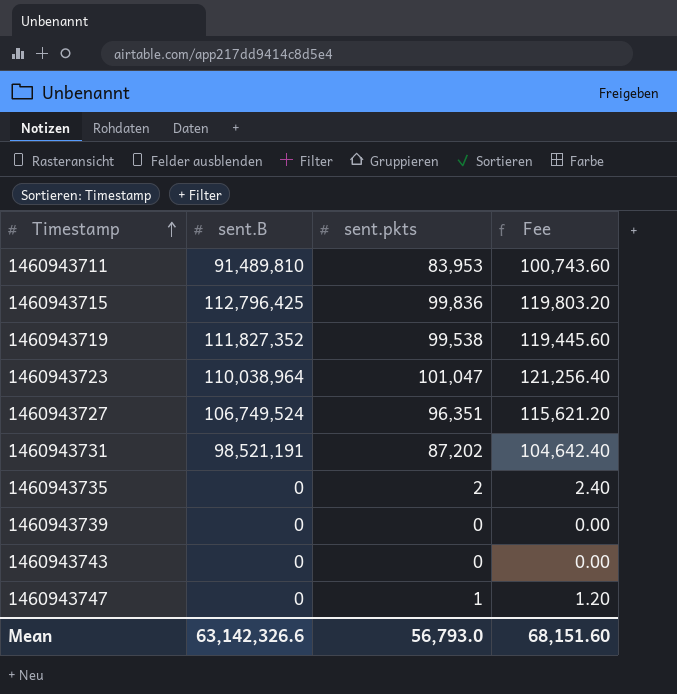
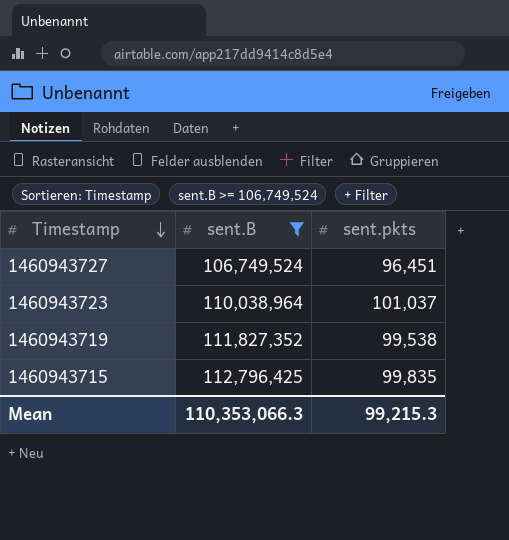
filter: none -> sent.B >= 106,749,524
row order: Timestamp ascending -> Timestamp descending
column Fee | formula: [sent.pkts] * 1.2 -> none
1460943727 | sent.pkts: 96,351 -> 96,451
1460943723 | sent.pkts: 101,047 -> 101,037
1460943715 | sent.pkts: 99,836 -> 99,835
Mean | sent.B: 63,142,326.6 -> 110,353,066.3
Mean | sent.pkts: 56,793.0 -> 99,215.3

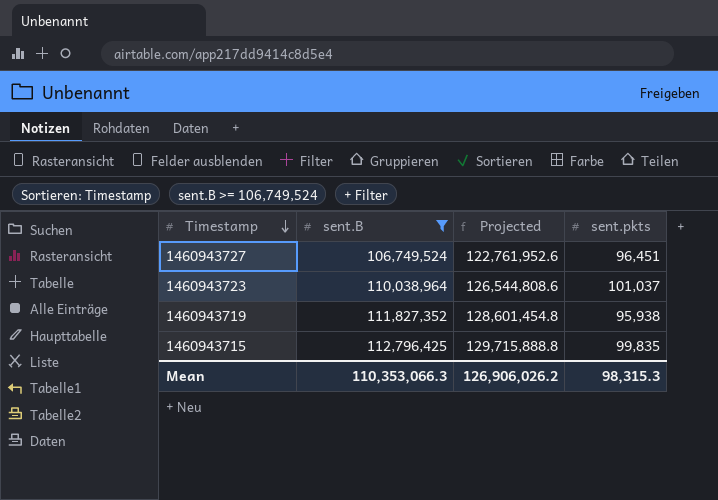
column Projected | formula: none -> [sent.B] * 1.15
1460943719 | sent.pkts: 99,538 -> 95,938
Mean | sent.pkts: 99,215.3 -> 98,315.3

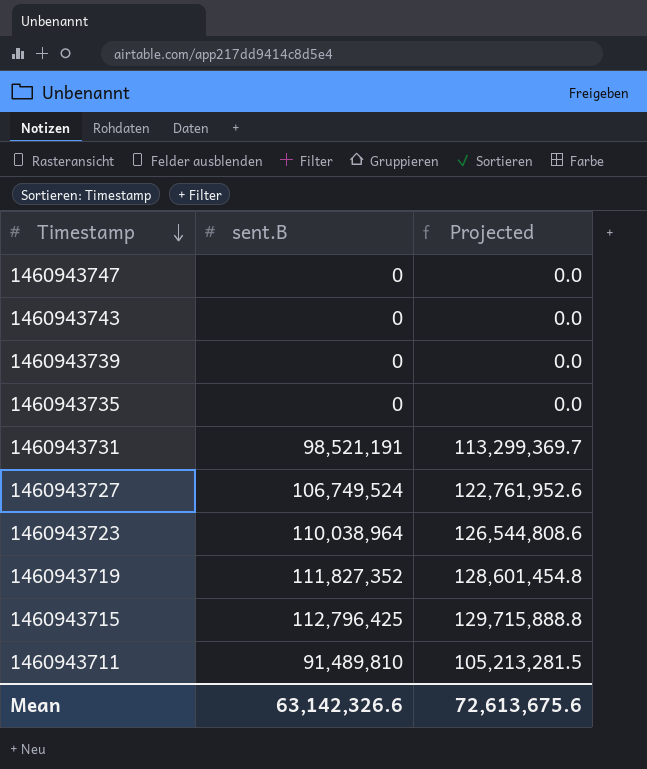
filter: sent.B >= 106,749,524 -> none
column sent.pkts | position: 4 -> none
Mean | sent.B: 110,353,066.3 -> 63,142,326.6
Mean | Projected: 126,906,026.2 -> 72,613,675.6

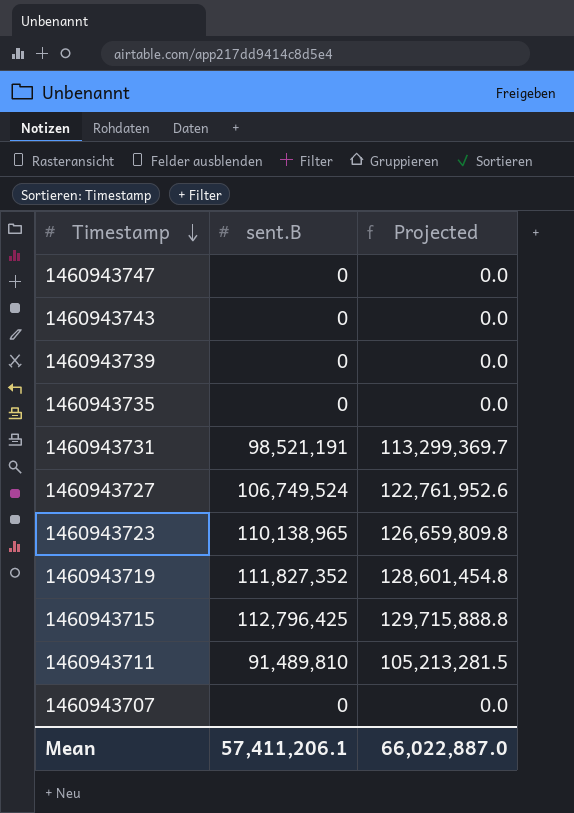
1460943723 | sent.B: 110,038,964 -> 110,138,965
1460943723 | Projected: 126,544,808.6 -> 126,659,809.8
row 1460943707: none -> 0 | 0.0
Mean | sent.B: 63,142,326.6 -> 57,411,206.1
Mean | Projected: 72,613,675.6 -> 66,022,887.0

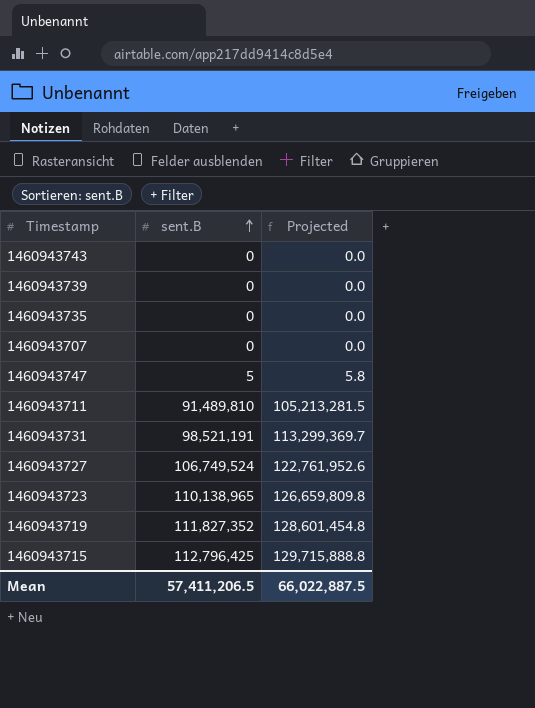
row order: Timestamp descending -> sent.B ascending
1460943747 | sent.B: 0 -> 5
1460943747 | Projected: 0.0 -> 5.8
Mean | sent.B: 57,411,206.1 -> 57,411,206.5
Mean | Projected: 66,022,887.0 -> 66,022,887.5

